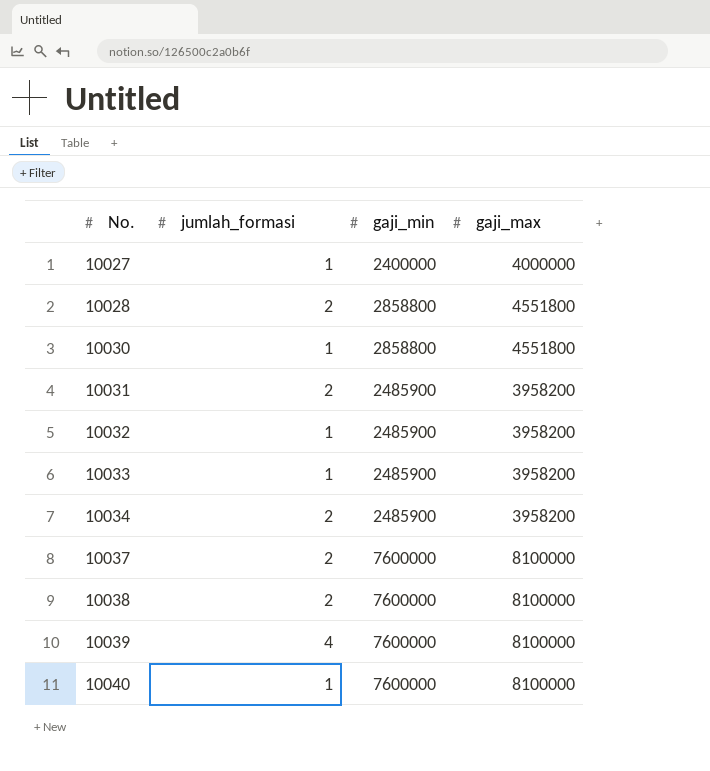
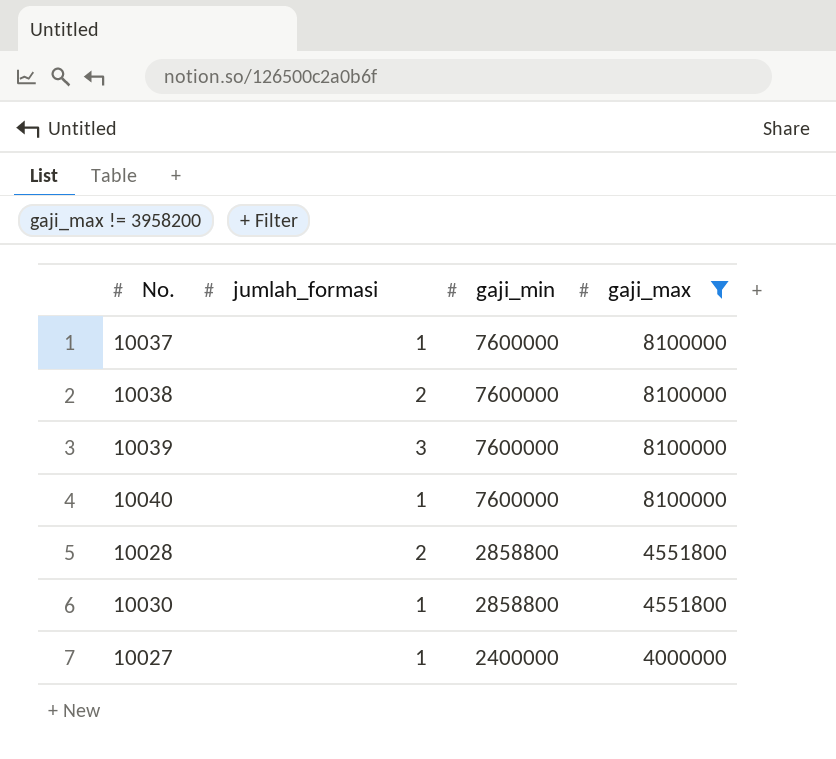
filter: none -> gaji_max != 3958200
row order: No. ascending -> gaji_min descending
10037 | jumlah_formasi: 2 -> 1
10039 | jumlah_formasi: 4 -> 3

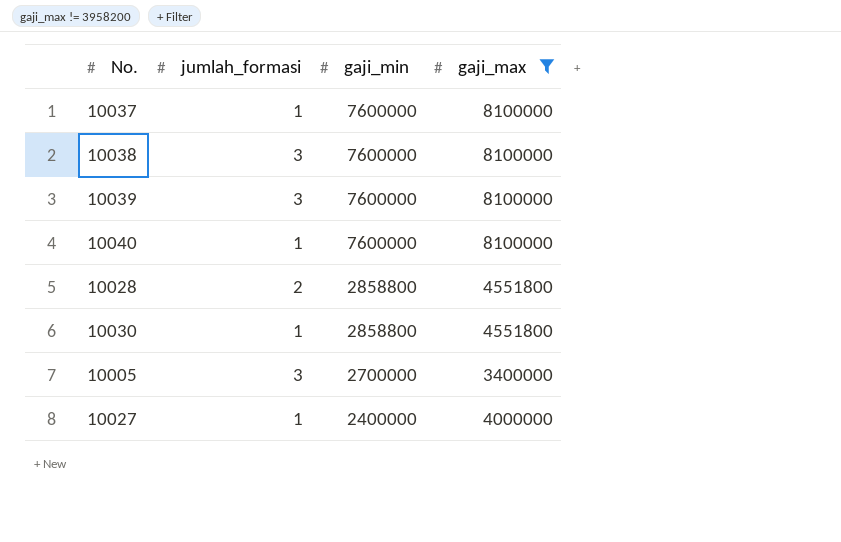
10038 | jumlah_formasi: 2 -> 3
row 10005: none -> 3 | 2700000 | 3400000

